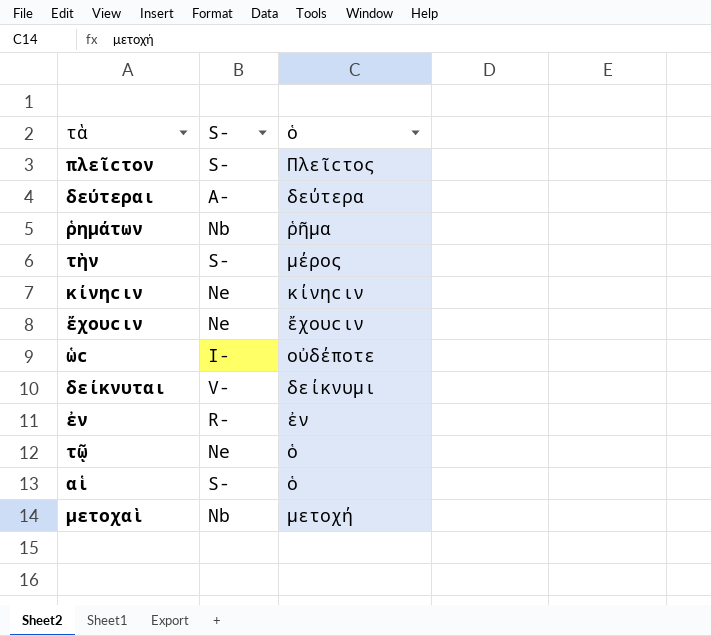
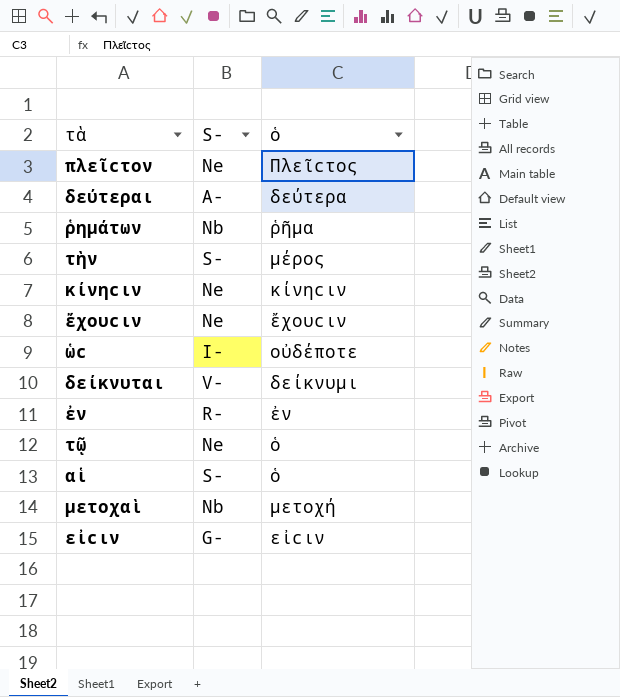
πλεῖϲτον | S-: S- -> Ne
row εἰϲιν: none -> G- | εἰϲιν

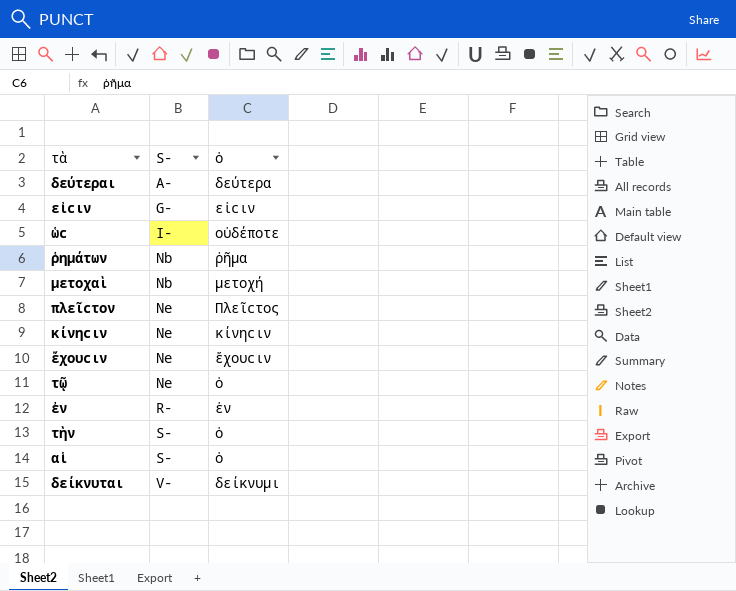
row order: none -> S- ascending
τὴν | ὁ: μέρος -> ὁ

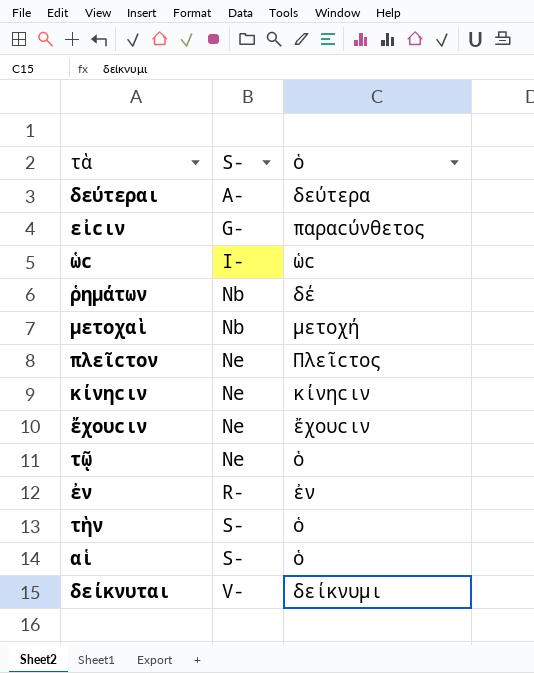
εἰϲιν | ὁ: εἰϲιν -> παραϲύνθετος
ὡϲ | ὁ: οὐδέποτε -> ὡϲ
ῥημάτων | ὁ: ῥῆμα -> δέ

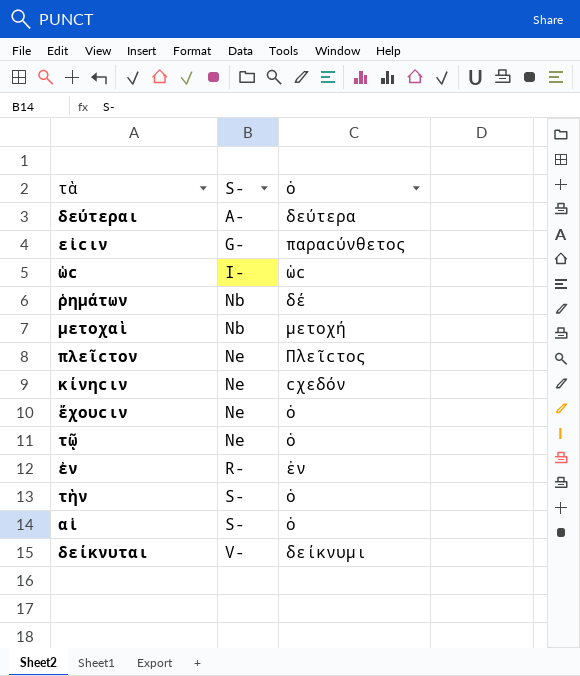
κίνηϲιν | ὁ: κίνηϲιν -> ϲχεδόν
ἔχουϲιν | ὁ: ἔχουϲιν -> ὁ

